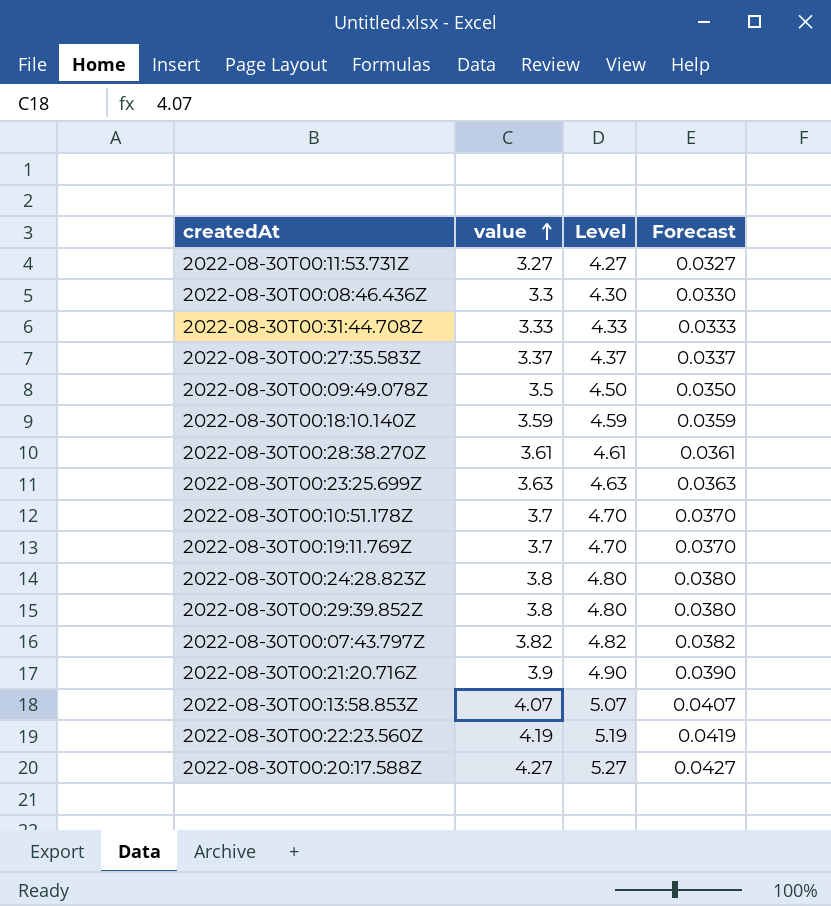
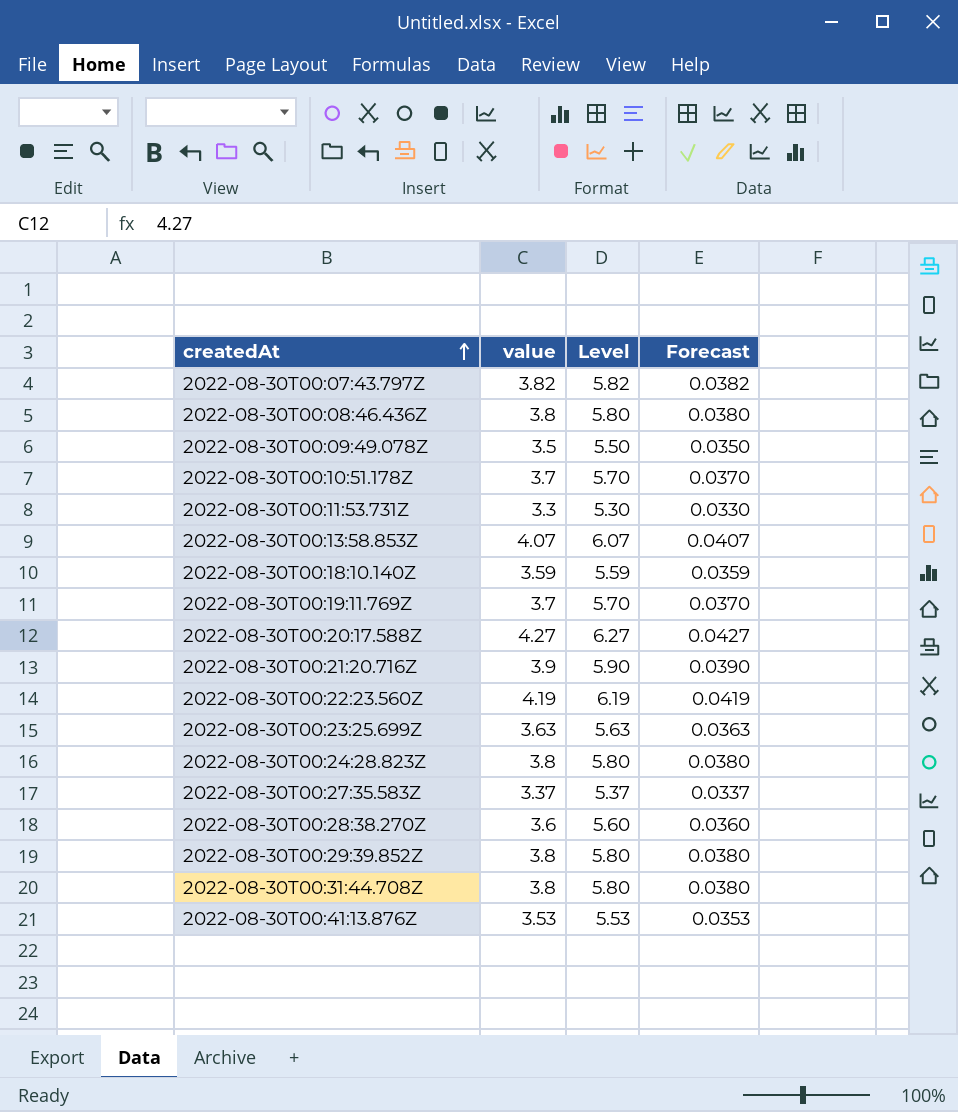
row order: value ascending -> createdAt ascending
column Level | formula: [value] + 1 -> [value] + 2
2022-08-30T00:08:46.436Z | value: 3.3 -> 3.8
2022-08-30T00:08:46.436Z | Forecast: 0.0330 -> 0.0380
2022-08-30T00:11:53.731Z | value: 3.27 -> 3.3
2022-08-30T00:11:53.731Z | Forecast: 0.0327 -> 0.0330
2022-08-30T00:28:38.270Z | value: 3.61 -> 3.6
2022-08-30T00:28:38.270Z | Forecast: 0.0361 -> 0.0360
2022-08-30T00:31:44.708Z | value: 3.33 -> 3.8
2022-08-30T00:31:44.708Z | Forecast: 0.0333 -> 0.0380
row 2022-08-30T00:41:13.876Z: none -> 3.53 | 5.53 | 0.0353

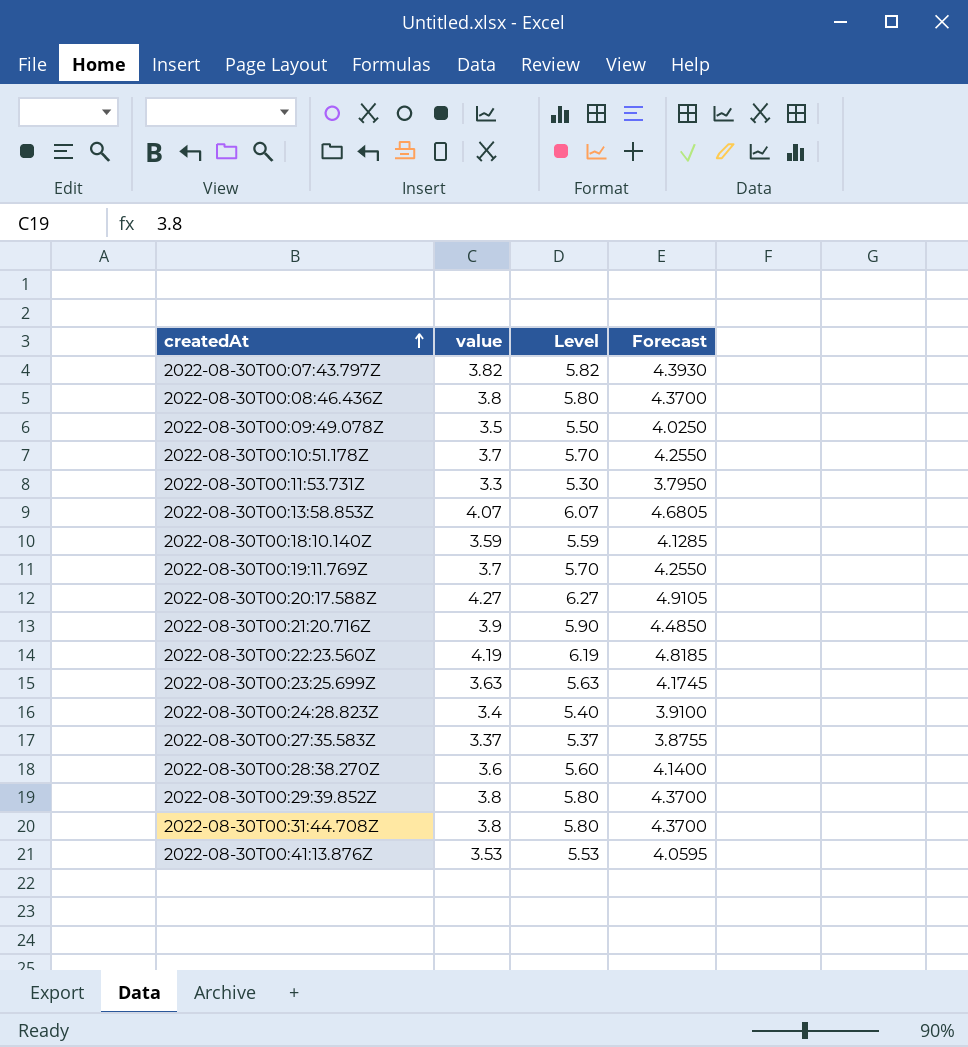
column Forecast | formula: [value] * 0.01 -> [value] * 1.15
2022-08-30T00:24:28.823Z | value: 3.8 -> 3.4
2022-08-30T00:24:28.823Z | Level: 5.80 -> 5.40

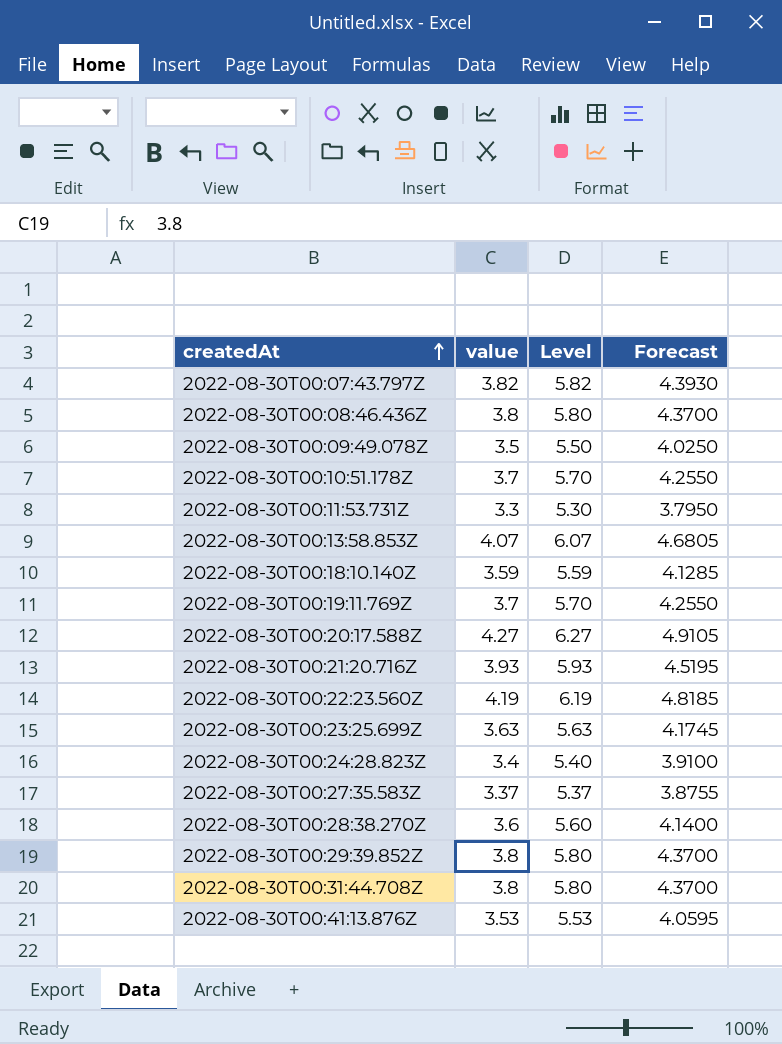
2022-08-30T00:21:20.716Z | value: 3.9 -> 3.93
2022-08-30T00:21:20.716Z | Level: 5.90 -> 5.93
2022-08-30T00:21:20.716Z | Forecast: 4.4850 -> 4.5195

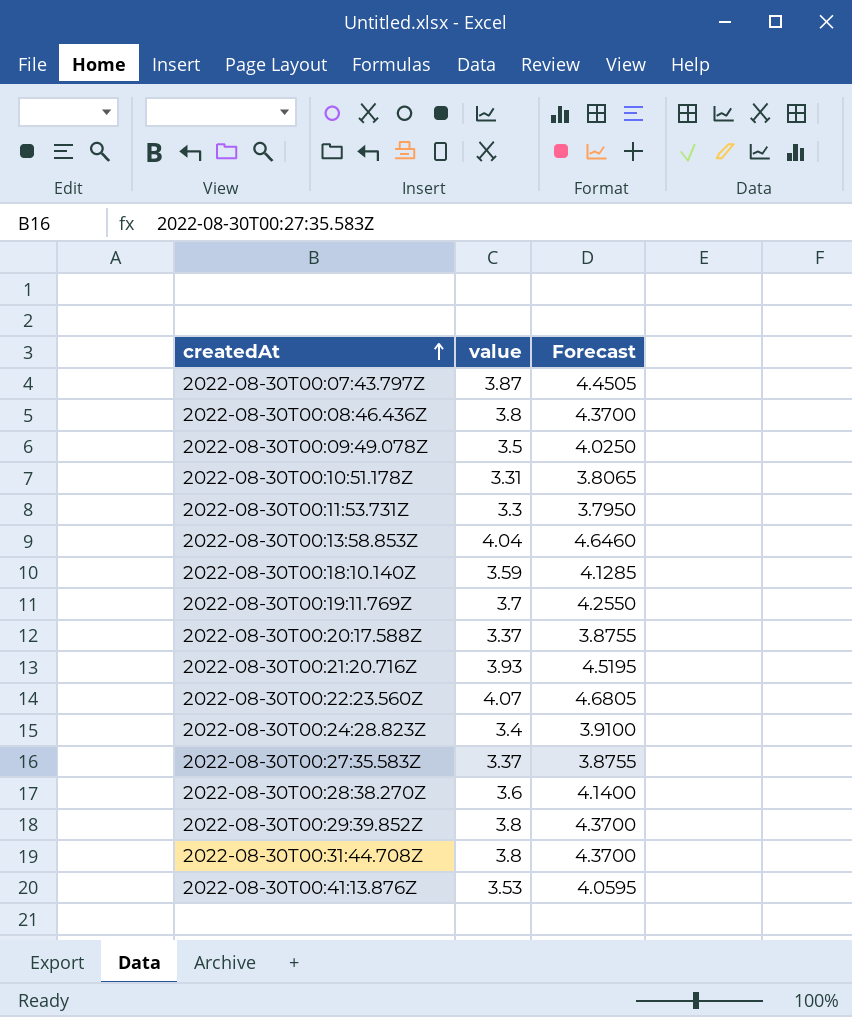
column Level | formula: [value] + 2 -> none
row 2022-08-30T00:23:25.699Z: 3.63 | 5.63 | 4.1745 -> none
2022-08-30T00:07:43.797Z | value: 3.82 -> 3.87
2022-08-30T00:07:43.797Z | Forecast: 4.3930 -> 4.4505
2022-08-30T00:10:51.178Z | value: 3.7 -> 3.31
2022-08-30T00:10:51.178Z | Forecast: 4.2550 -> 3.8065
2022-08-30T00:13:58.853Z | value: 4.07 -> 4.04
2022-08-30T00:13:58.853Z | Forecast: 4.6805 -> 4.6460
2022-08-30T00:20:17.588Z | value: 4.27 -> 3.37
2022-08-30T00:20:17.588Z | Forecast: 4.9105 -> 3.8755
2022-08-30T00:22:23.560Z | value: 4.19 -> 4.07
2022-08-30T00:22:23.560Z | Forecast: 4.8185 -> 4.6805

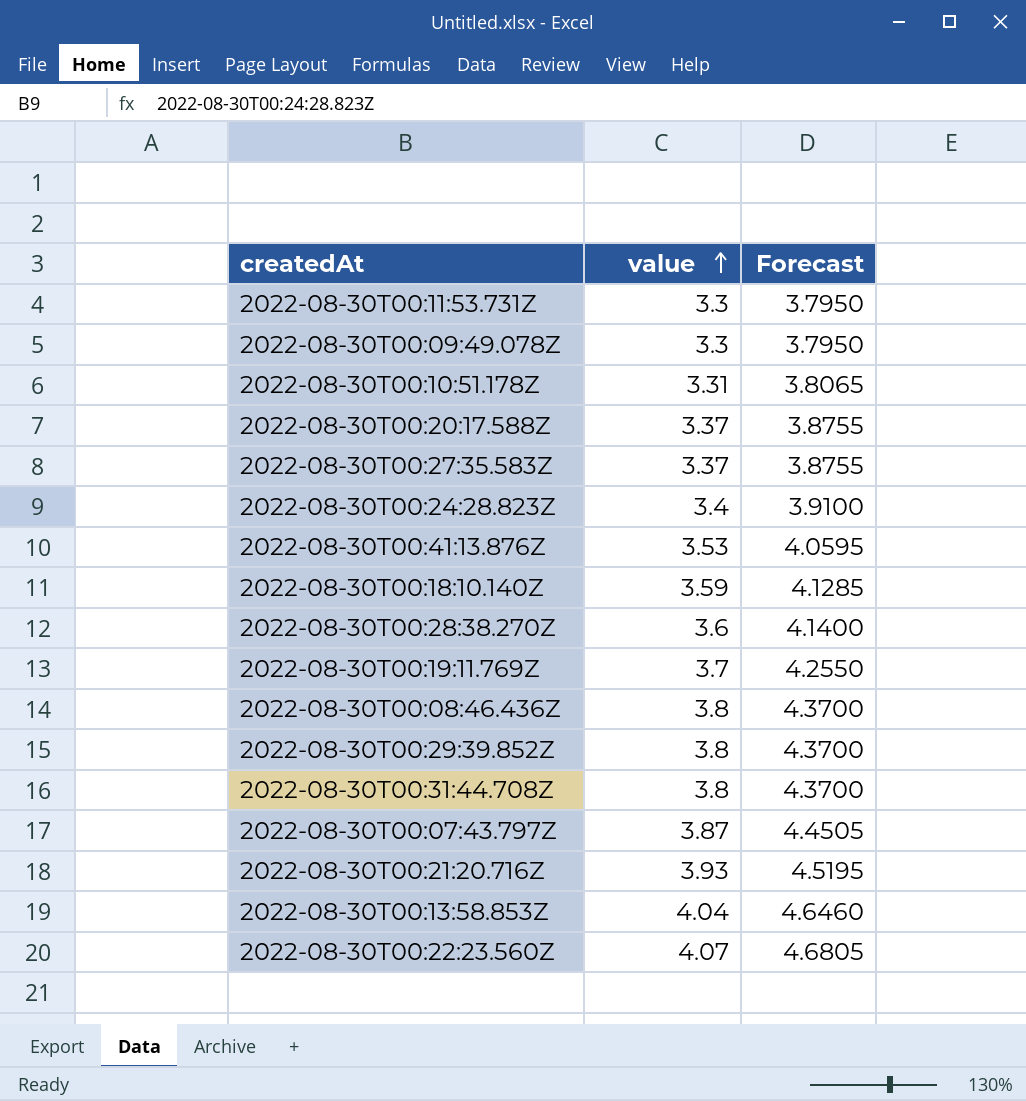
row order: createdAt ascending -> value ascending
2022-08-30T00:09:49.078Z | value: 3.5 -> 3.3
2022-08-30T00:09:49.078Z | Forecast: 4.0250 -> 3.7950

